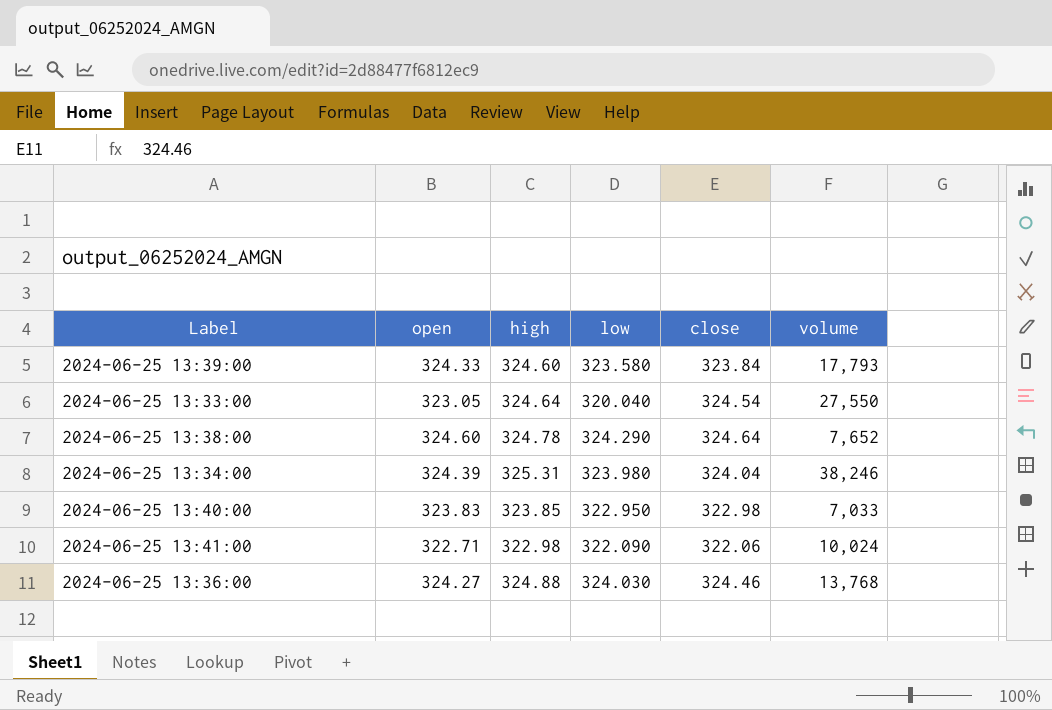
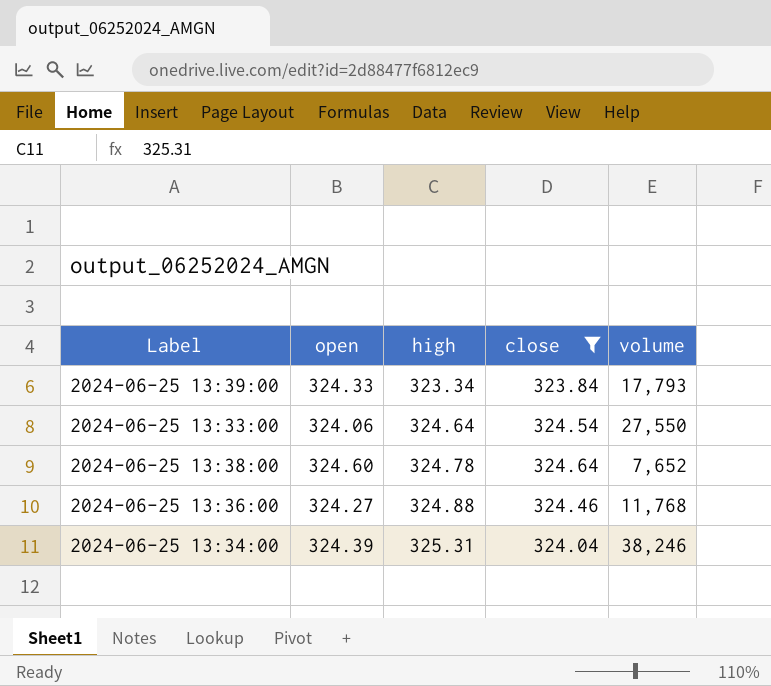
filter: none -> close >= 323.84
row order: none -> high ascending
column low | position: 4 -> none
2024-06-25 13:39:00 | high: 324.60 -> 323.34
2024-06-25 13:33:00 | open: 323.05 -> 324.06
2024-06-25 13:36:00 | volume: 13,768 -> 11,768

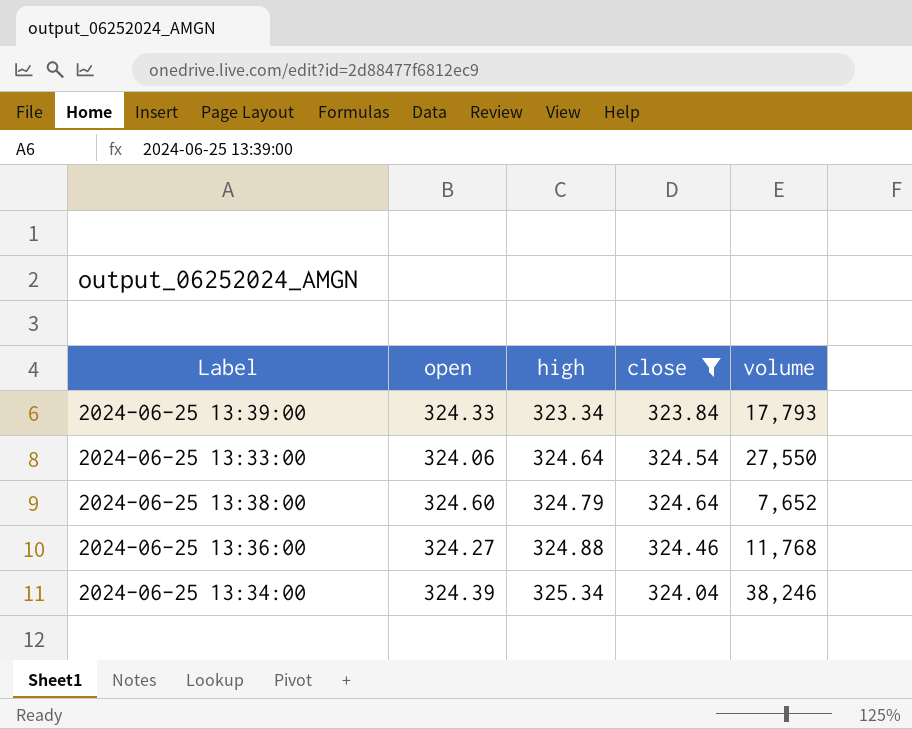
2024-06-25 13:38:00 | high: 324.78 -> 324.79
2024-06-25 13:34:00 | high: 325.31 -> 325.34

